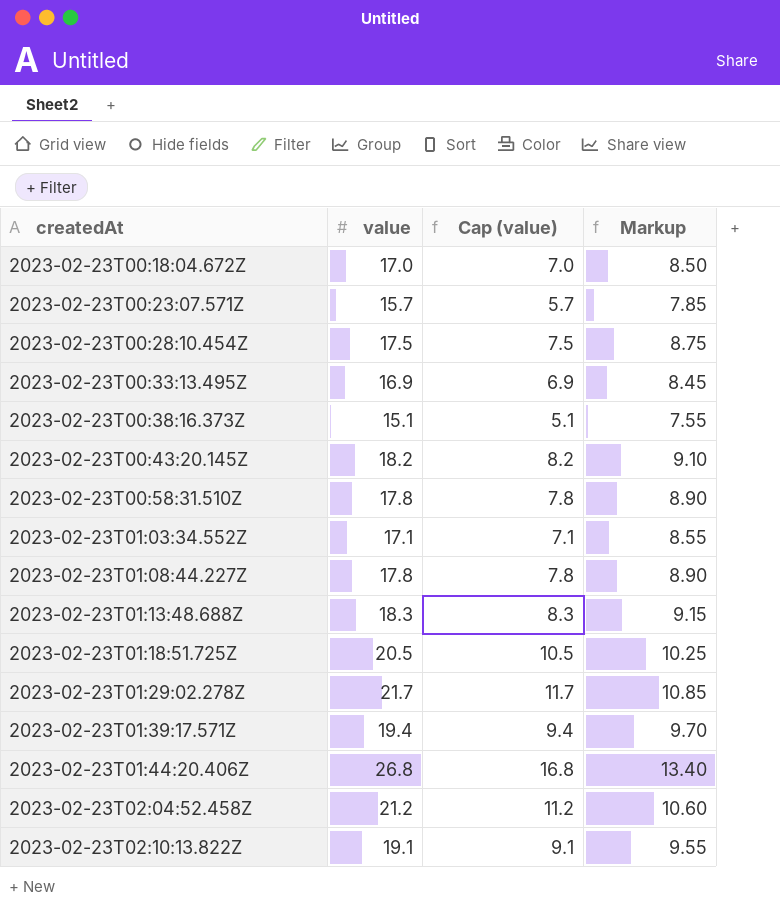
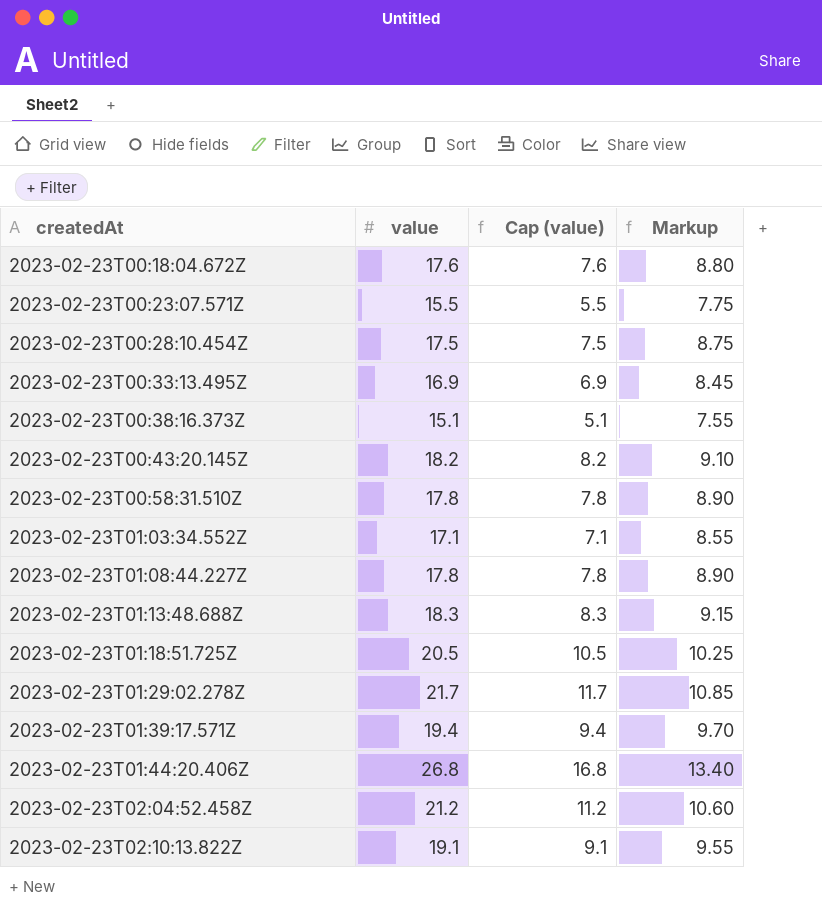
2023-02-23T00:18:04.672Z | value: 17.0 -> 17.6
2023-02-23T00:18:04.672Z | Cap (value): 7.0 -> 7.6
2023-02-23T00:18:04.672Z | Markup: 8.50 -> 8.80
2023-02-23T00:23:07.571Z | value: 15.7 -> 15.5
2023-02-23T00:23:07.571Z | Cap (value): 5.7 -> 5.5
2023-02-23T00:23:07.571Z | Markup: 7.85 -> 7.75

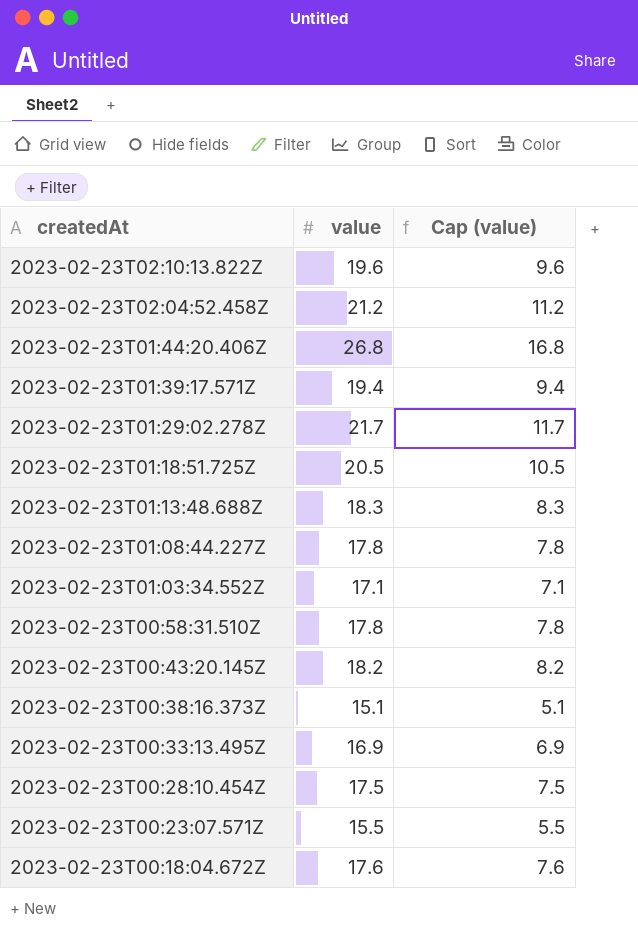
row order: createdAt ascending -> createdAt descending
column Markup | formula: [value] * 0.5 -> none
2023-02-23T02:10:13.822Z | value: 19.1 -> 19.6
2023-02-23T02:10:13.822Z | Cap (value): 9.1 -> 9.6

